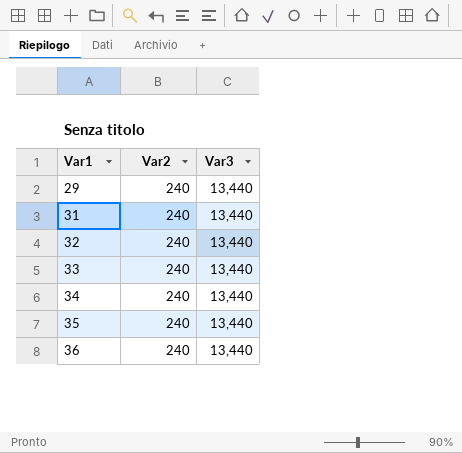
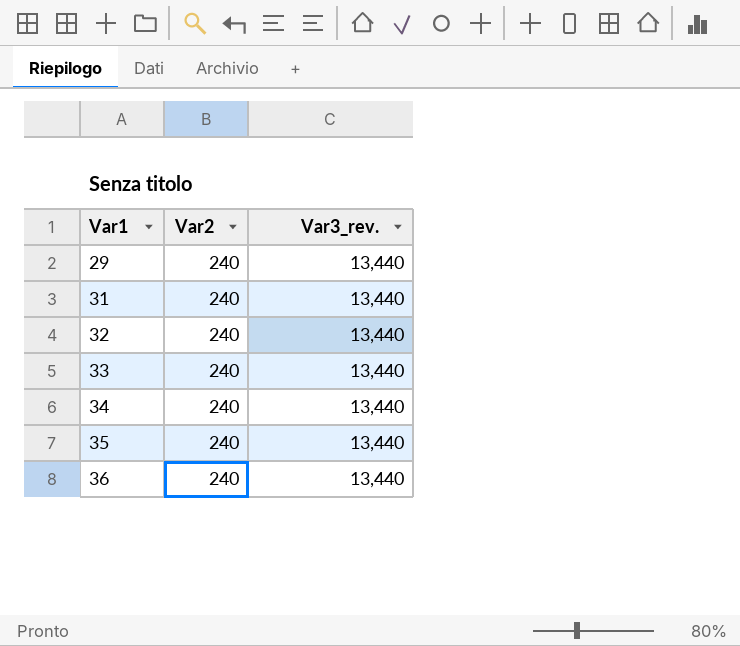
column name: Var3 -> Var3_rev.

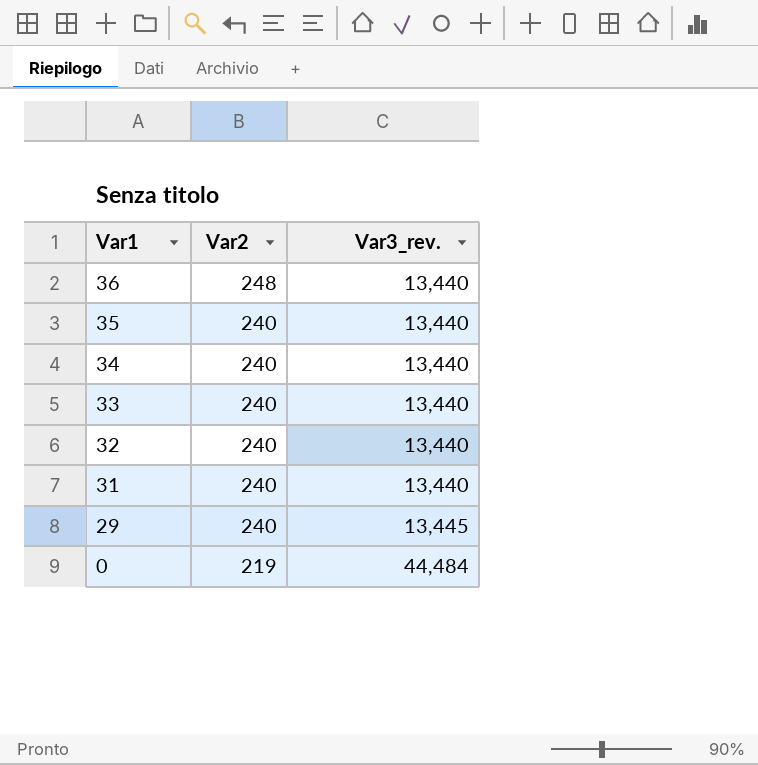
row order: Var1 ascending -> Var1 descending
36 | Var2: 240 -> 248
29 | Var3_rev.: 13,440 -> 13,445
row 0: none -> 219 | 44,484

